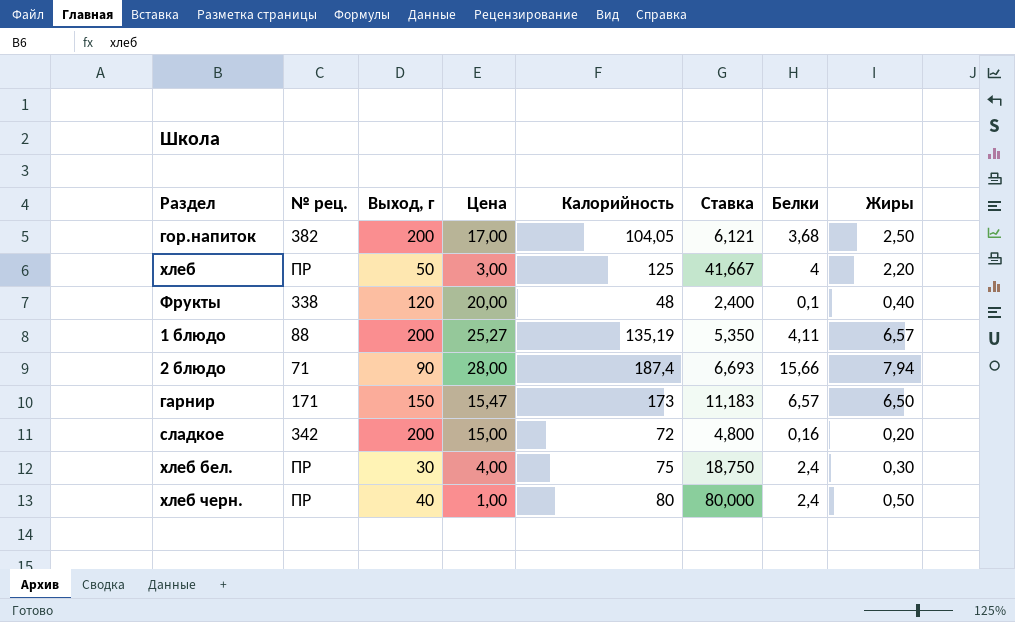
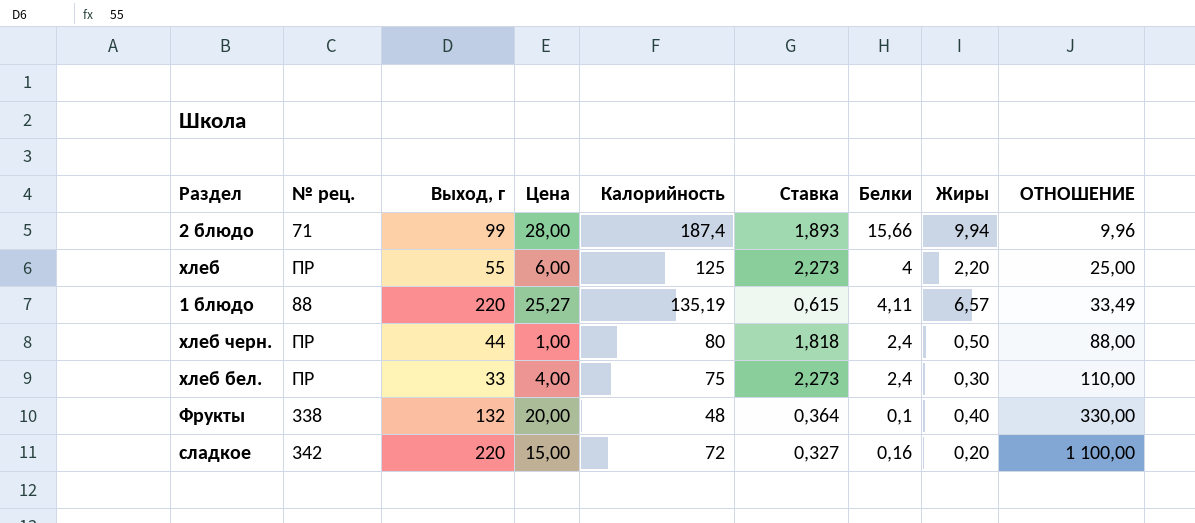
row order: none -> ОТНОШЕНИЕ ascending
column Ставка | formula: [Калорийность] / [Цена] -> [Калорийность] / [Выход, г]
column ОТНОШЕНИЕ | formula: none -> [Выход, г] / [Жиры]
row гор.напиток: 382 | 200 | 17,00 | 104,05 | 6,121 | 3,68 | 2,50 -> none
row гарнир: 171 | 150 | 15,47 | 173 | 11,183 | 6,57 | 6,50 -> none
2 блюдо | Выход, г: 90 -> 99
2 блюдо | Жиры: 7,94 -> 9,94
хлеб | Выход, г: 50 -> 55
хлеб | Цена: 3,00 -> 6,00
1 блюдо | Выход, г: 200 -> 220
хлеб черн. | Выход, г: 40 -> 44
хлеб бел. | Выход, г: 30 -> 33
Фрукты | Выход, г: 120 -> 132
сладкое | Выход, г: 200 -> 220

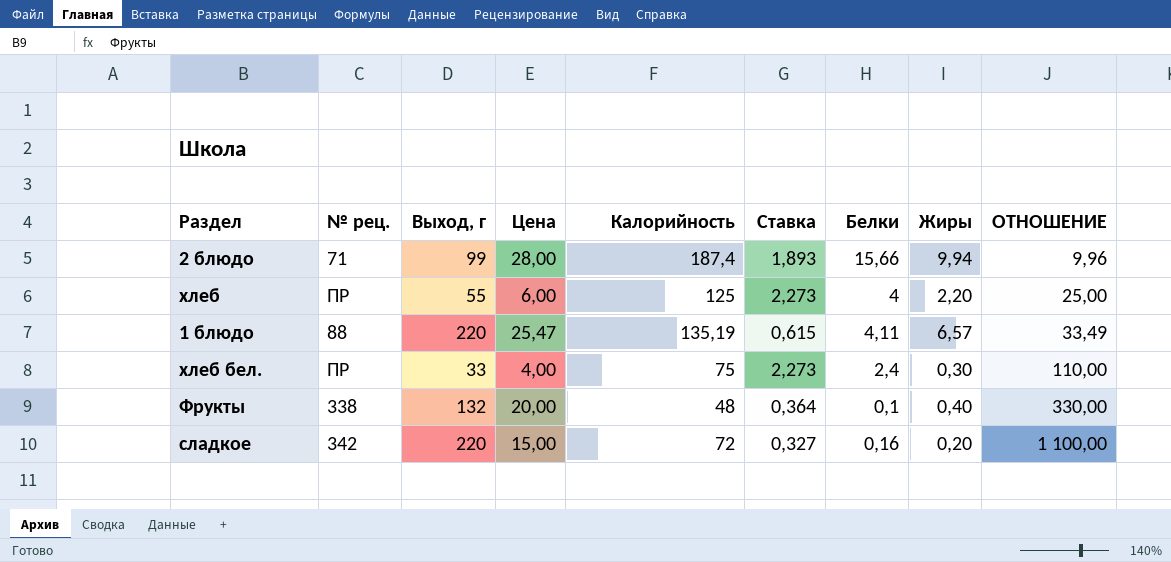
row хлеб черн.: ПР | 44 | 1,00 | 80 | 1,818 | 2,4 | 0,50 | 88,00 -> none
1 блюдо | Цена: 25,27 -> 25,47

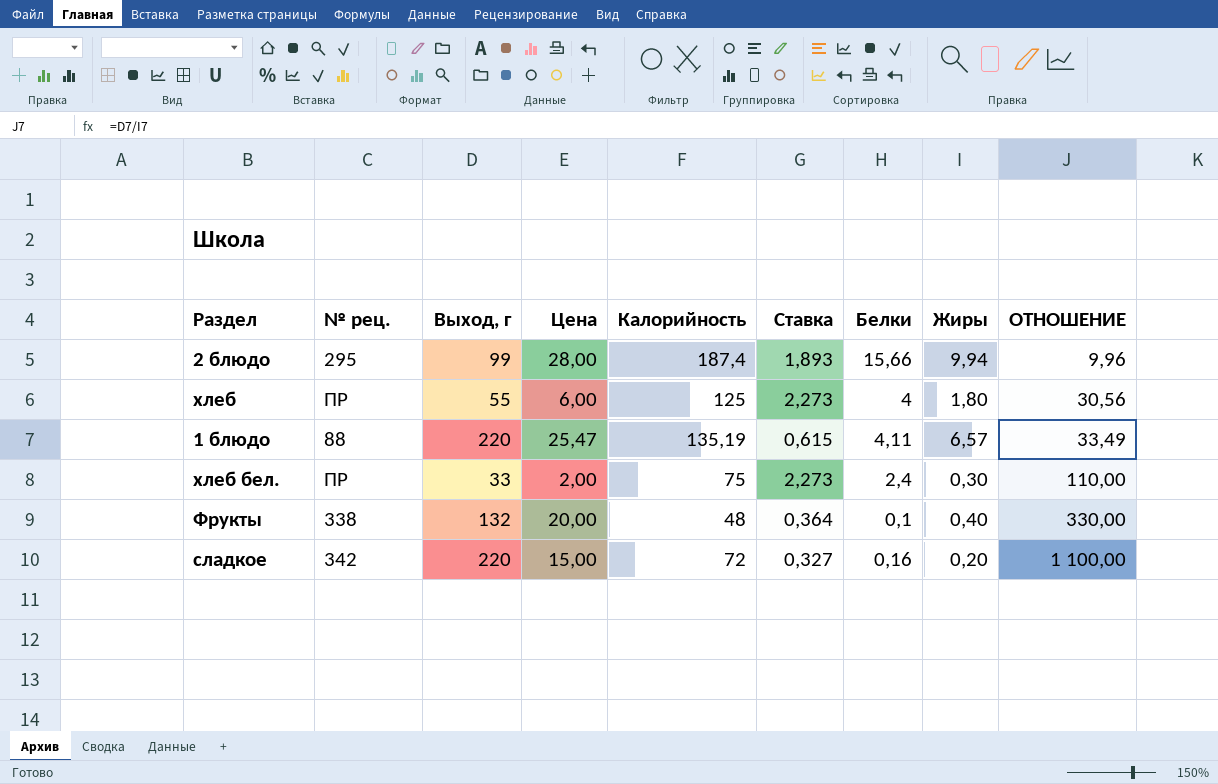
2 блюдо | № рец.: 71 -> 295
хлеб | Жиры: 2,20 -> 1,80
хлеб | ОТНОШЕНИЕ: 25,00 -> 30,56
хлеб бел. | Цена: 4,00 -> 2,00

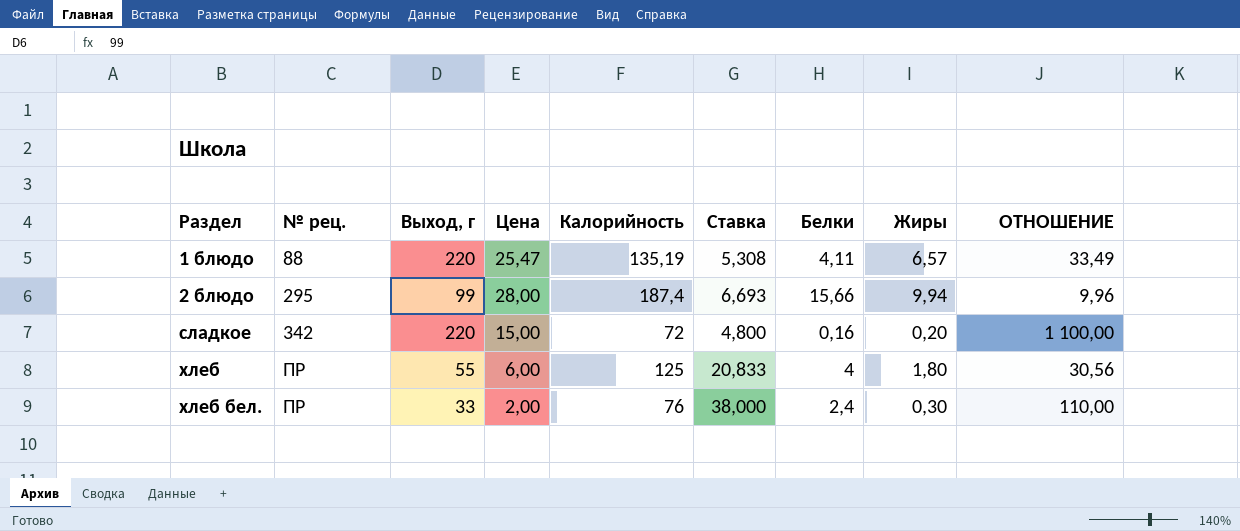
row order: ОТНОШЕНИЕ ascending -> Раздел ascending
column Ставка | formula: [Калорийность] / [Выход, г] -> [Калорийность] / [Цена]
row Фрукты: 338 | 132 | 20,00 | 48 | 0,364 | 0,1 | 0,40 | 330,00 -> none
хлеб бел. | Калорийность: 75 -> 76

